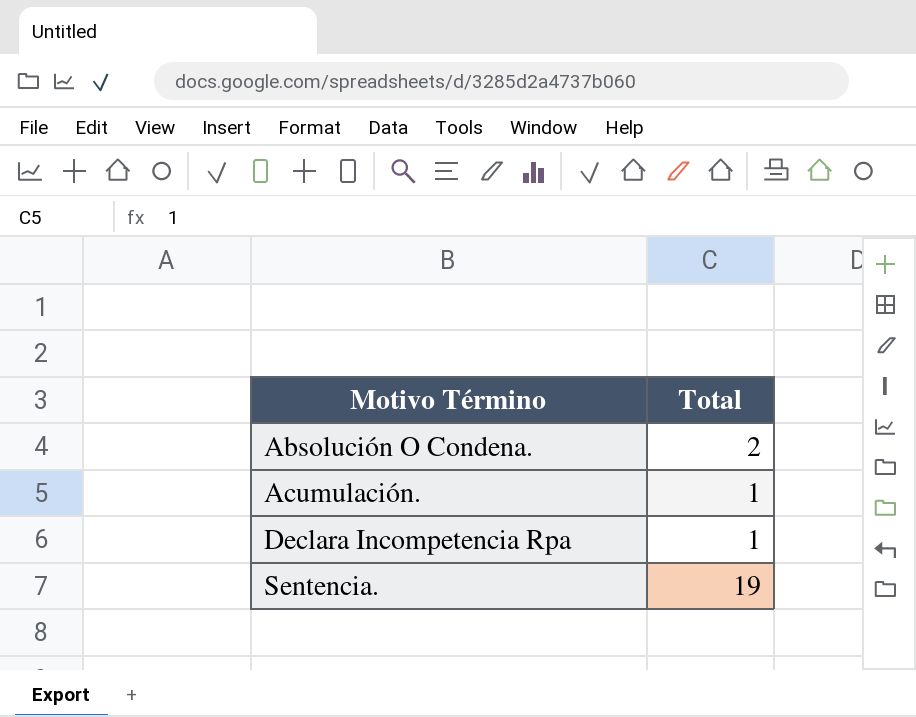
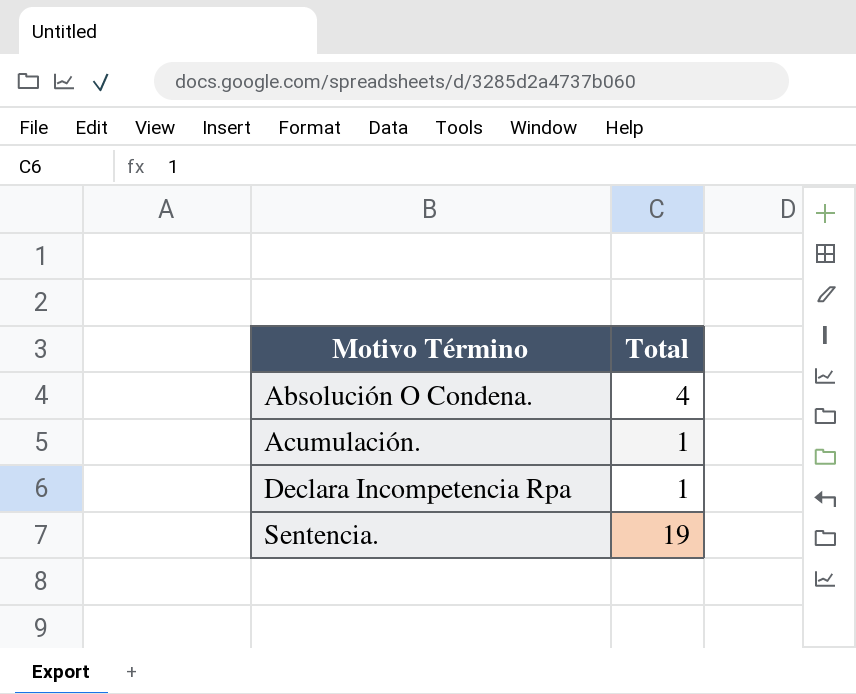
Absolución O Condena. | Total: 2 -> 4

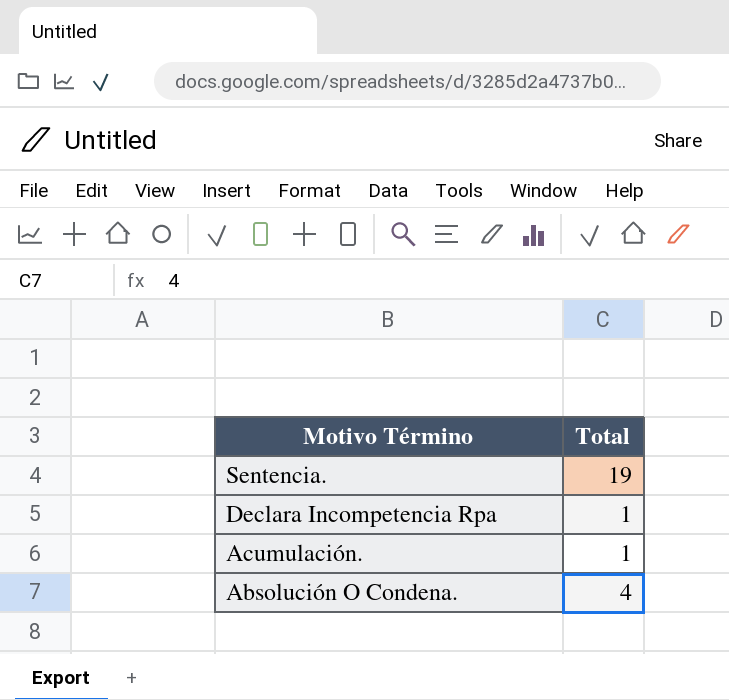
row order: Motivo Término ascending -> Motivo Término descending

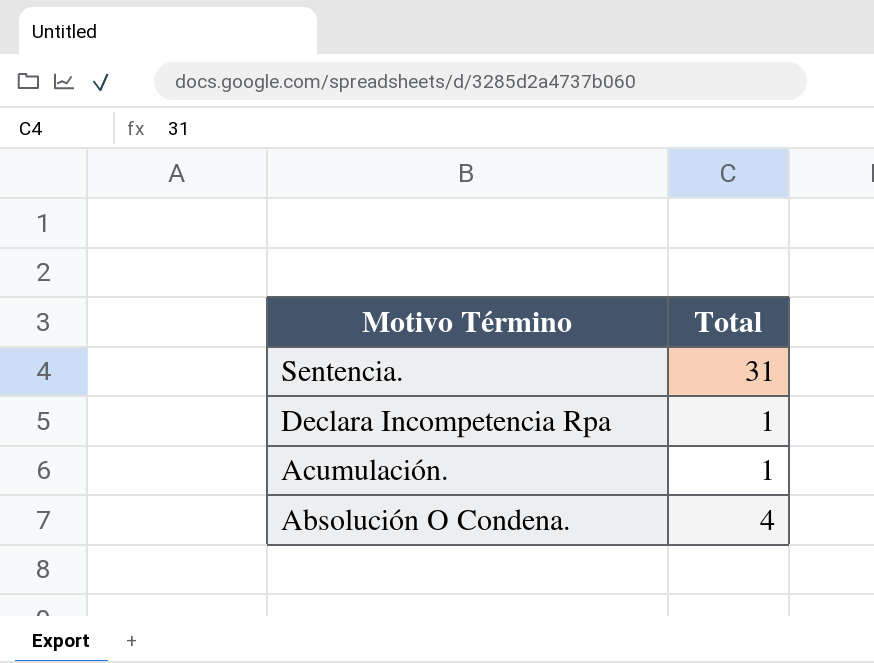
Sentencia. | Total: 19 -> 31

